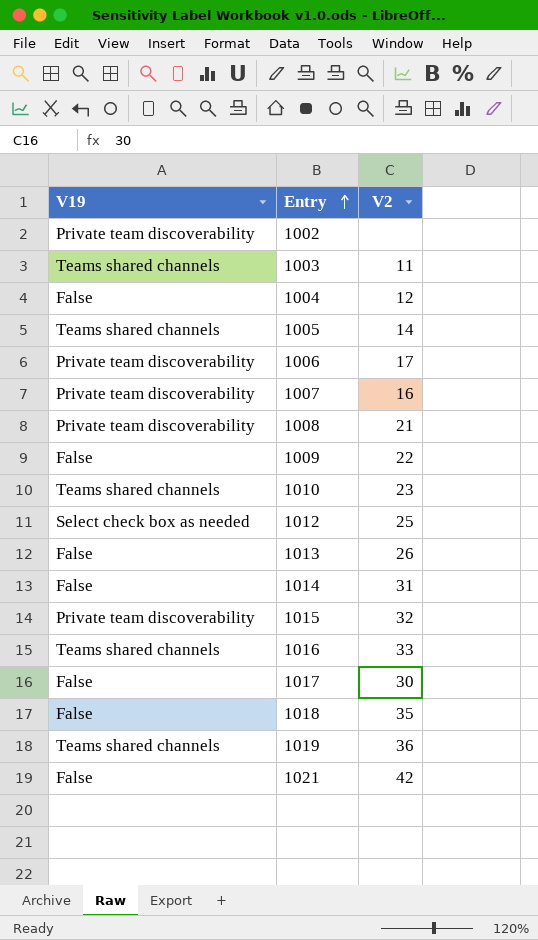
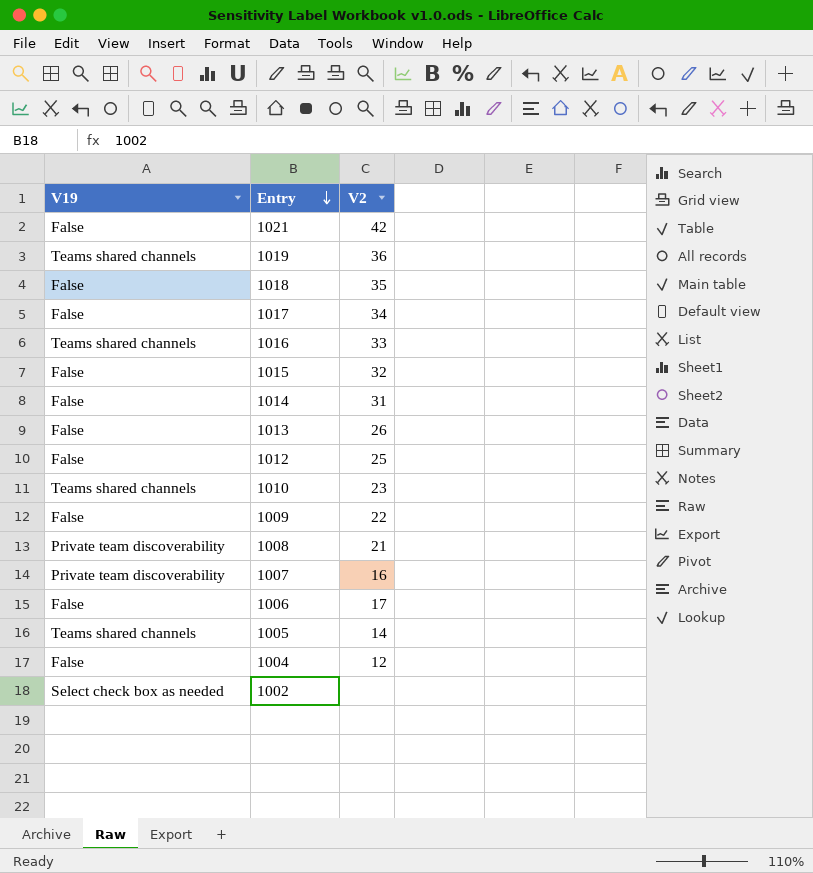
row order: Entry ascending -> Entry descending
row 1003: Teams shared channels | 11 -> none
1017 | V2: 30 -> 34
1015 | V19: Private team discoverability -> False
1012 | V19: Select check box as needed -> False
1006 | V19: Private team discoverability -> False
1002 | V19: Private team discoverability -> Select check box as needed

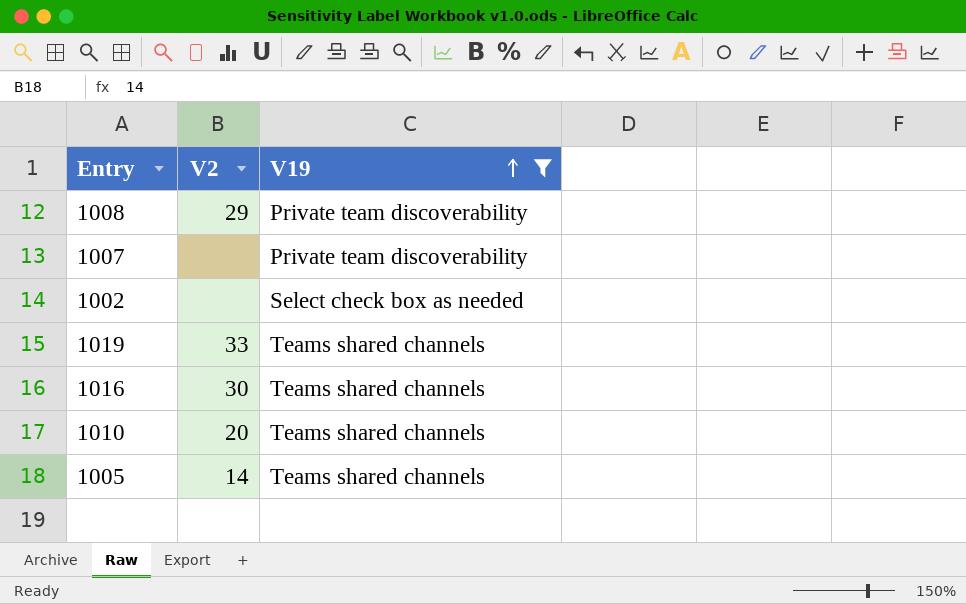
filter: none -> V19 != False
row order: Entry descending -> V19 ascending
column V19 | position: 1 -> 3
1008 | V2: 21 -> 29
1007 | V2: 16 -> none
1019 | V2: 36 -> 33
1016 | V2: 33 -> 30
1010 | V2: 23 -> 20

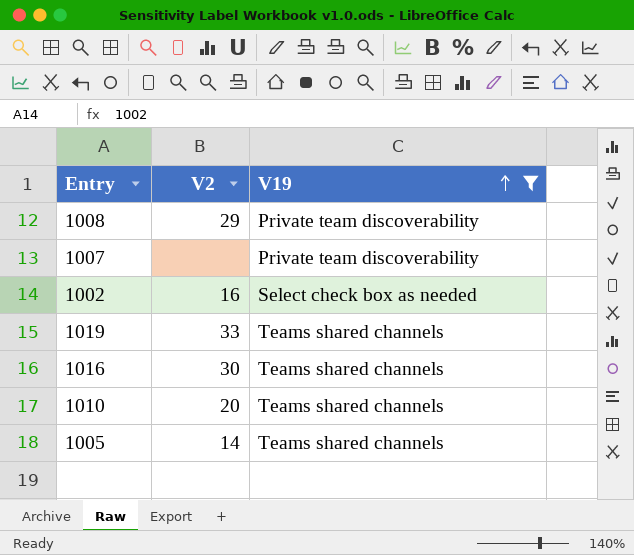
1002 | V2: none -> 16

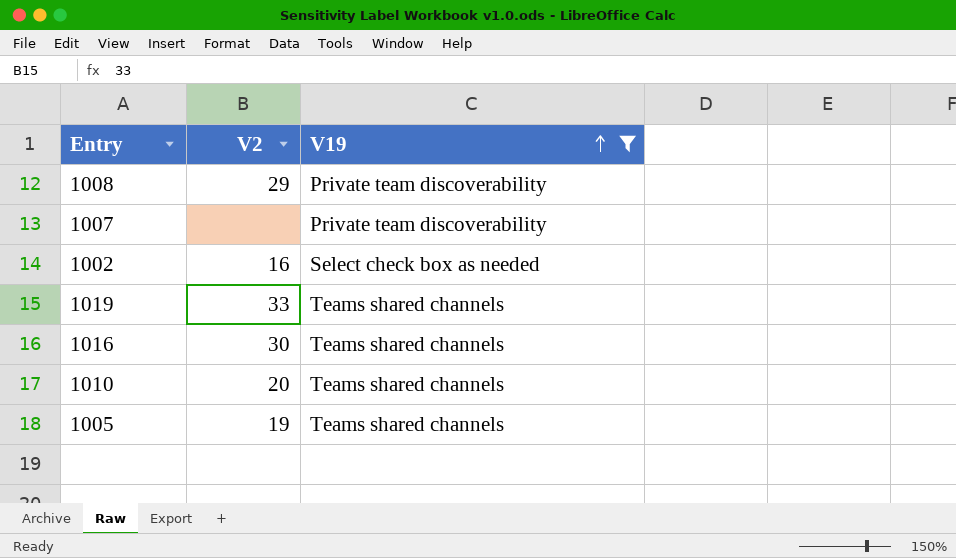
1005 | V2: 14 -> 19

